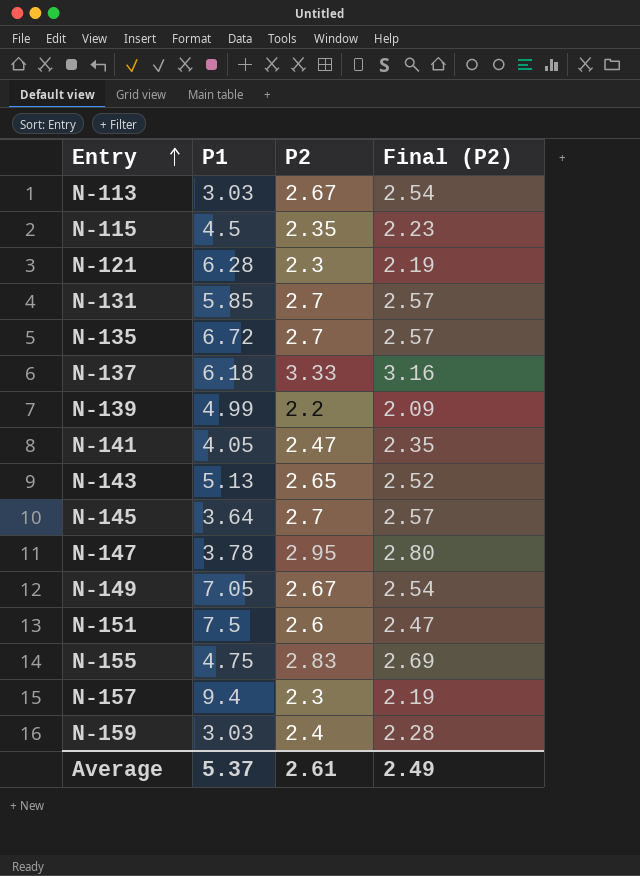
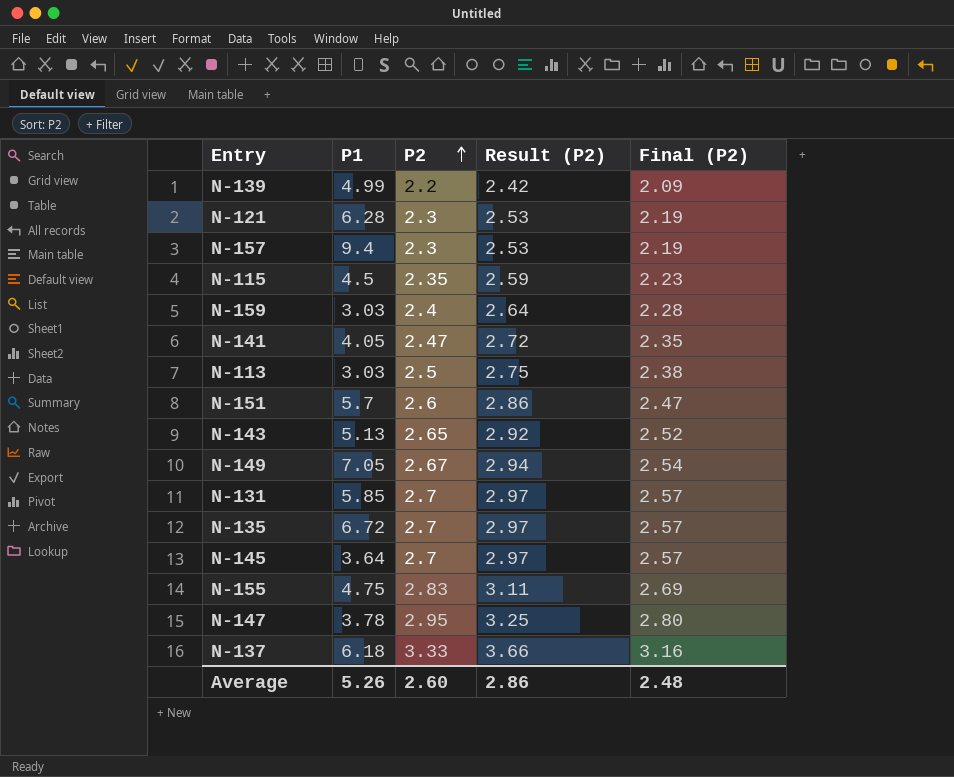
row order: Entry ascending -> P2 ascending
column Result (P2) | formula: none -> [P2] * 1.1
N-113 | P2: 2.67 -> 2.5
N-113 | Final (P2): 2.54 -> 2.38
N-151 | P1: 7.5 -> 5.7
Average | P1: 5.37 -> 5.26
Average | P2: 2.61 -> 2.60
Average | Final (P2): 2.49 -> 2.48

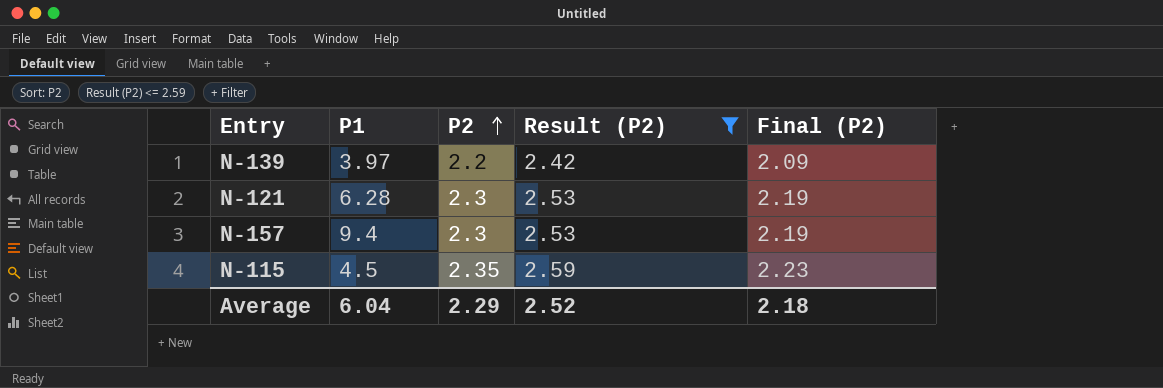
filter: none -> Result (P2) <= 2.59
N-139 | P1: 4.99 -> 3.97
Average | P1: 5.26 -> 6.04
Average | P2: 2.60 -> 2.29
Average | Result (P2): 2.86 -> 2.52
Average | Final (P2): 2.48 -> 2.18

